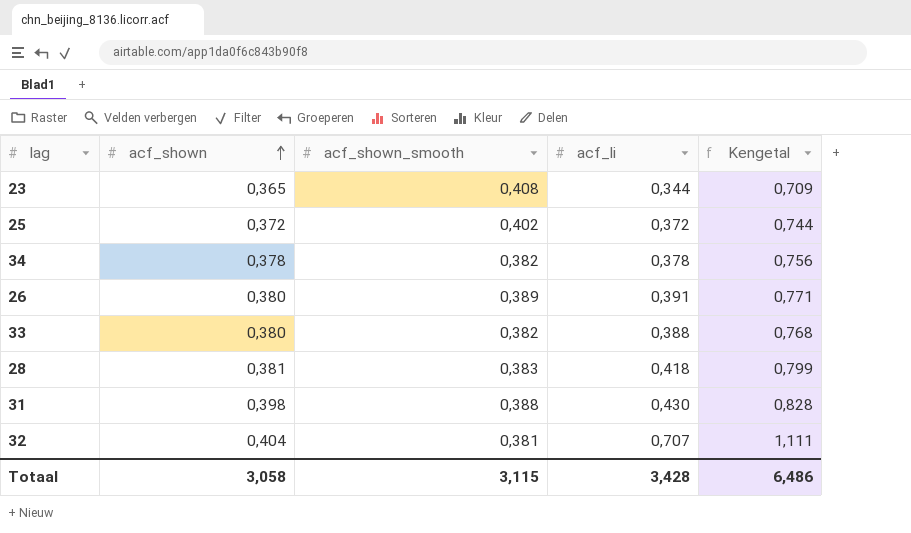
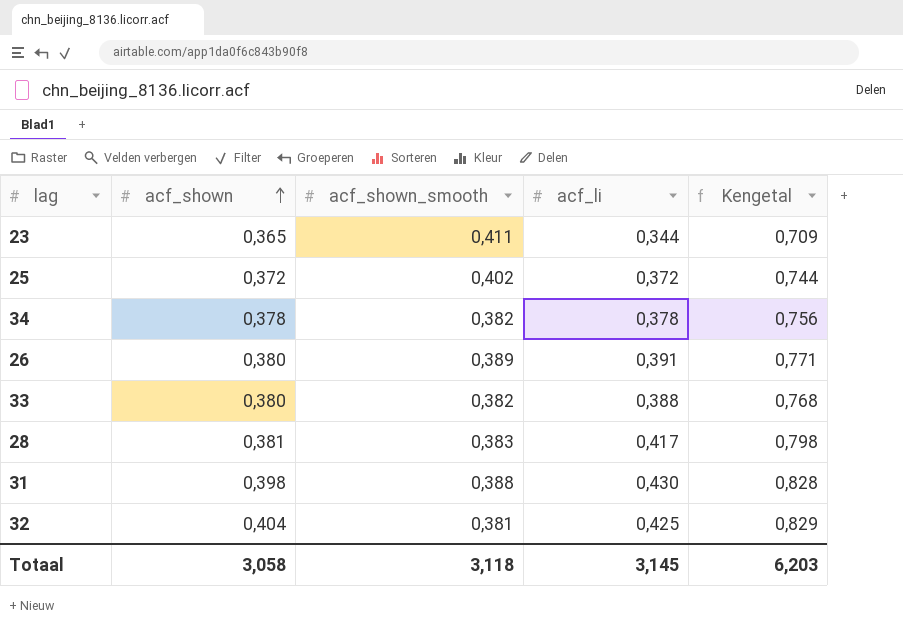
23 | acf_shown_smooth: 0,408 -> 0,411
28 | acf_li: 0,418 -> 0,417
28 | Kengetal: 0,799 -> 0,798
32 | acf_li: 0,707 -> 0,425
32 | Kengetal: 1,111 -> 0,829
Totaal | acf_shown_smooth: 3,115 -> 3,118
Totaal | acf_li: 3,428 -> 3,145
Totaal | Kengetal: 6,486 -> 6,203

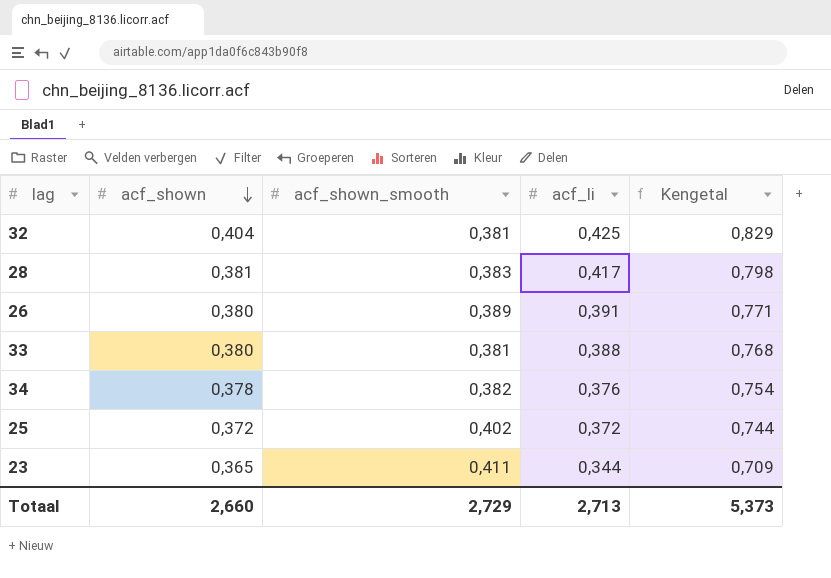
row order: acf_shown ascending -> acf_shown descending
row 31: 0,398 | 0,388 | 0,430 | 0,828 -> none
33 | acf_shown_smooth: 0,382 -> 0,381
34 | acf_li: 0,378 -> 0,376
34 | Kengetal: 0,756 -> 0,754
Totaal | acf_shown: 3,058 -> 2,660
Totaal | acf_shown_smooth: 3,118 -> 2,729
Totaal | acf_li: 3,145 -> 2,713
Totaal | Kengetal: 6,203 -> 5,373

